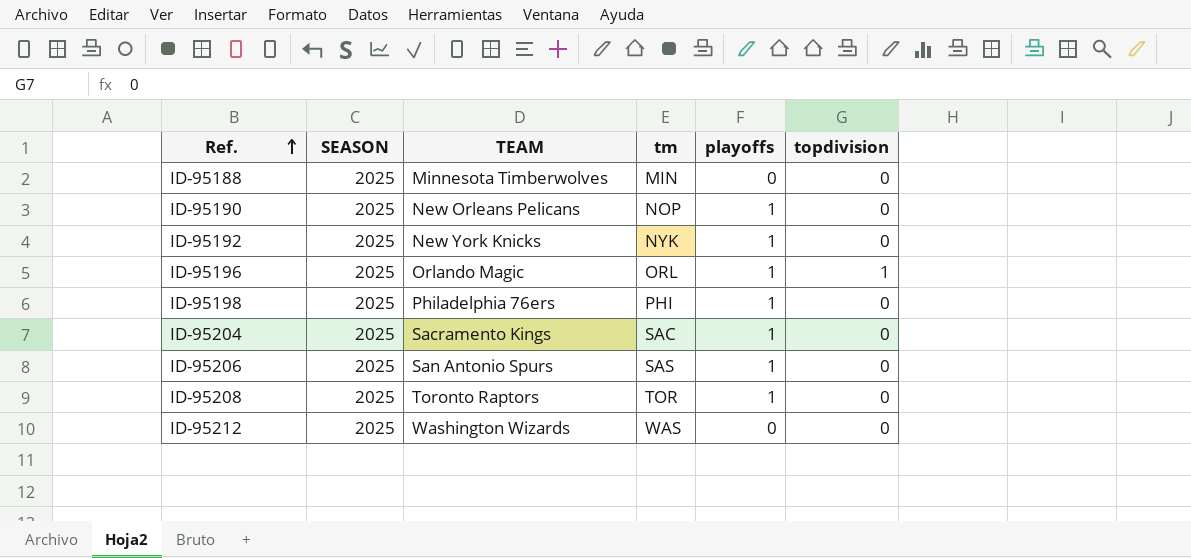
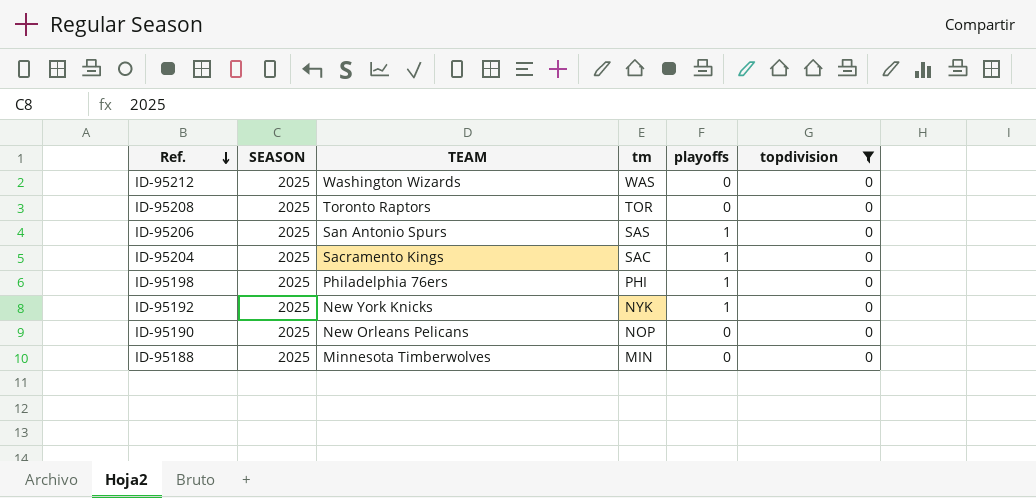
filter: none -> topdivision = 0
row order: Ref. ascending -> Ref. descending
ID-95208 | playoffs: 1 -> 0
ID-95190 | playoffs: 1 -> 0

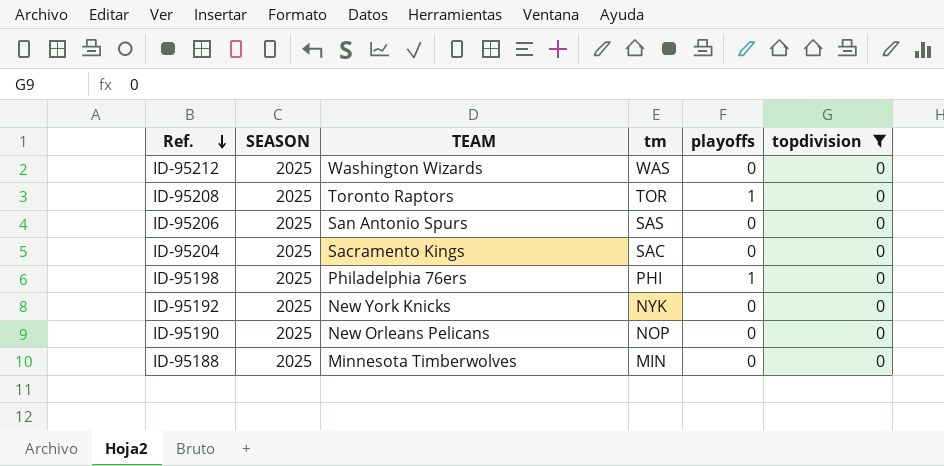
ID-95208 | playoffs: 0 -> 1
ID-95206 | playoffs: 1 -> 0
ID-95204 | playoffs: 1 -> 0
ID-95192 | playoffs: 1 -> 0

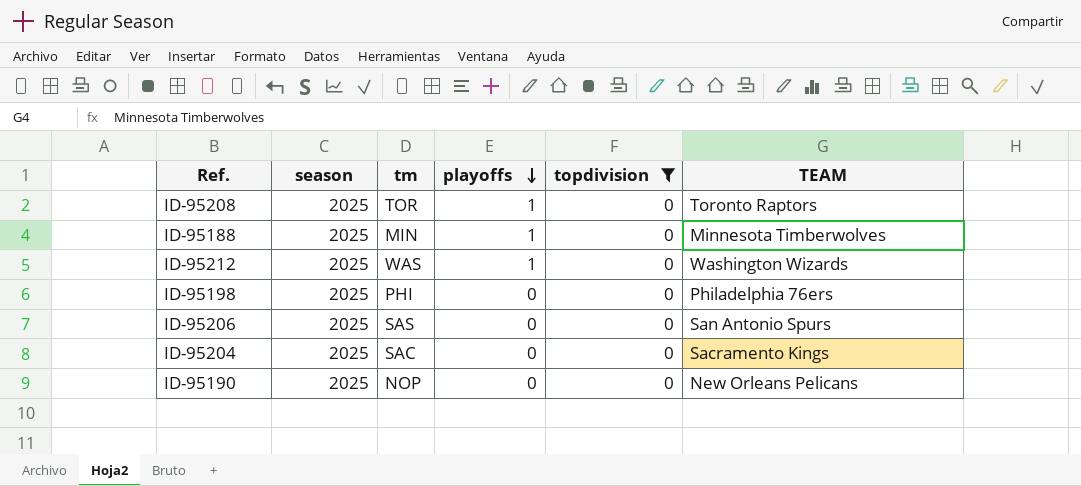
row order: Ref. descending -> playoffs descending
column name: SEASON -> season
column TEAM | position: 3 -> 6
row ID-95192: 2025 | New York Knicks | NYK | 0 | 0 -> none
ID-95188 | playoffs: 0 -> 1
ID-95212 | playoffs: 0 -> 1
ID-95198 | playoffs: 1 -> 0

